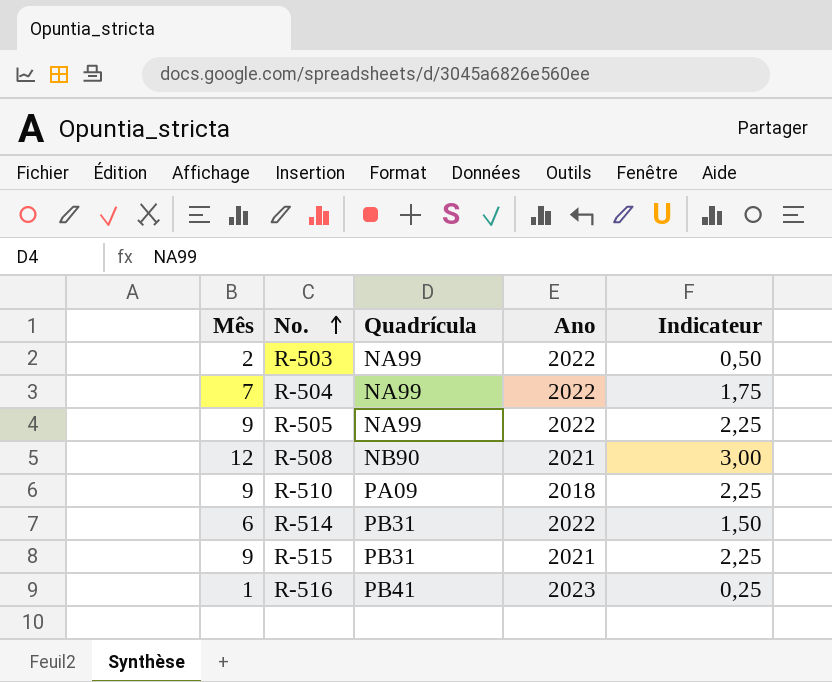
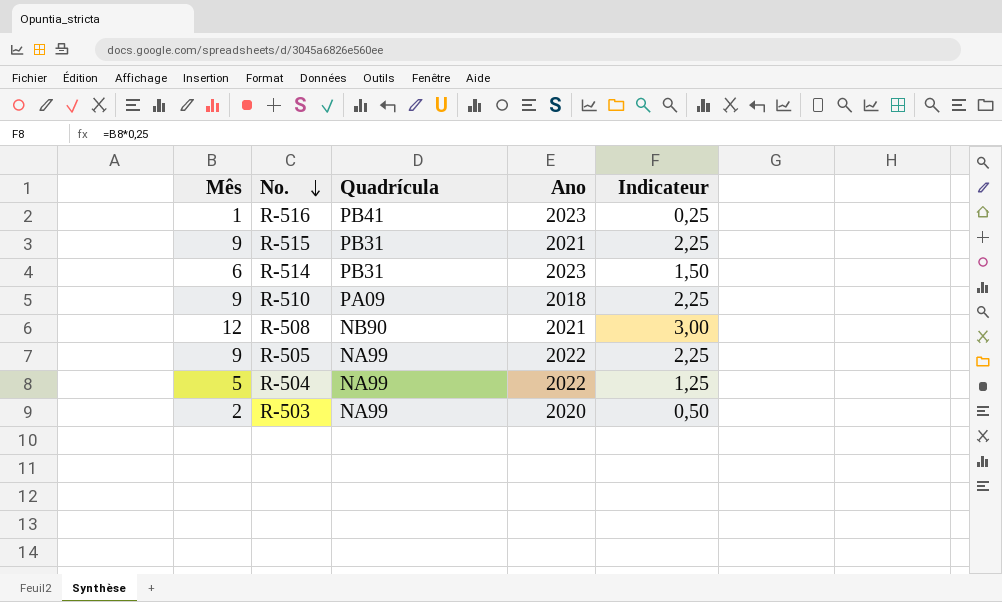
row order: No. ascending -> No. descending
R-514 | Ano: 2022 -> 2023
R-504 | Mês: 7 -> 5
R-504 | Indicateur: 1,75 -> 1,25
R-503 | Ano: 2022 -> 2020

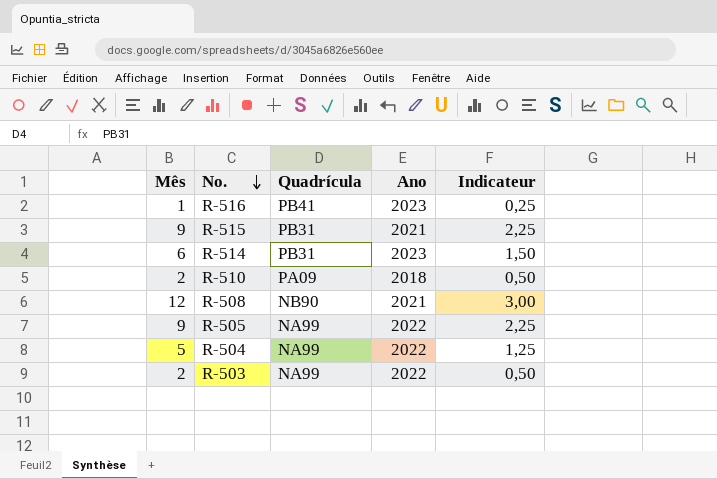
R-510 | Mês: 9 -> 2
R-510 | Indicateur: 2,25 -> 0,50
R-503 | Ano: 2020 -> 2022

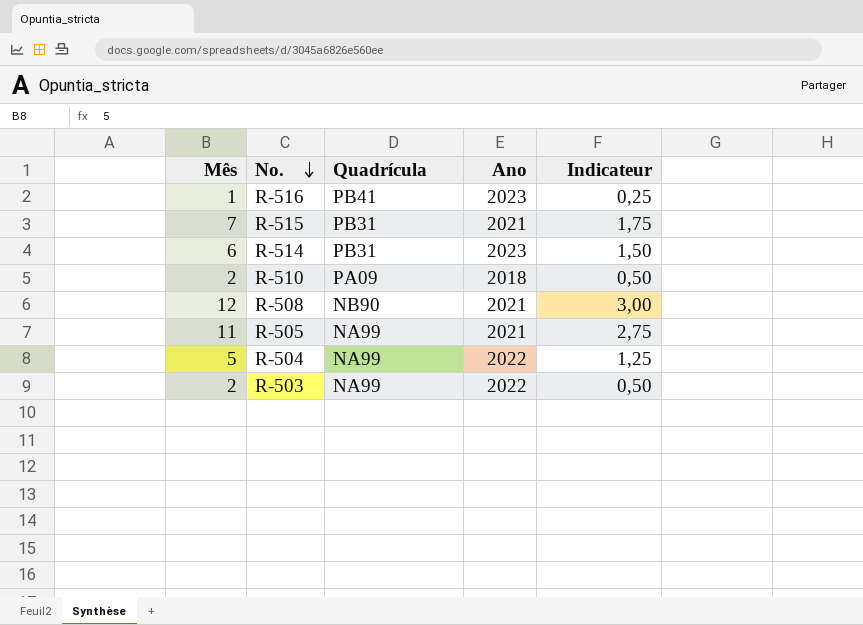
R-515 | Mês: 9 -> 7
R-515 | Indicateur: 2,25 -> 1,75
R-505 | Mês: 9 -> 11
R-505 | Ano: 2022 -> 2021
R-505 | Indicateur: 2,25 -> 2,75

